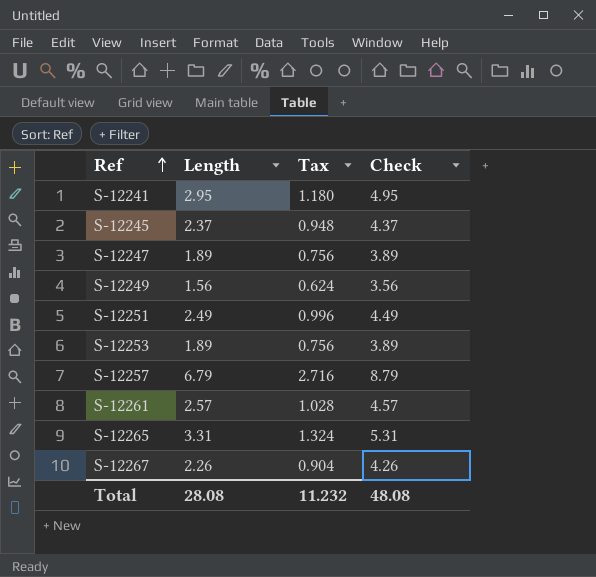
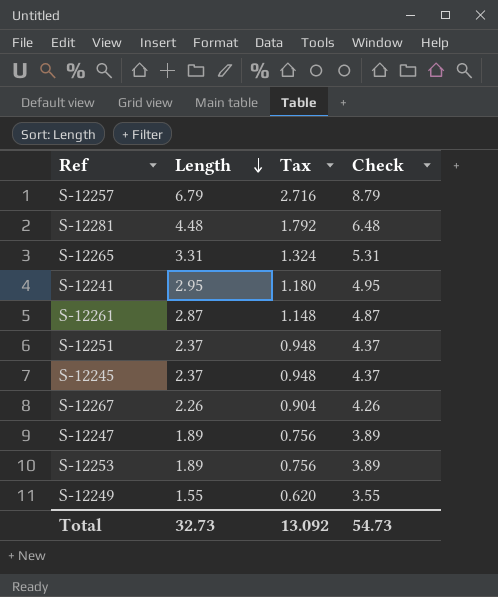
row order: Ref ascending -> Length descending
row S-12281: none -> 4.48 | 1.792 | 6.48
S-12261 | Length: 2.57 -> 2.87
S-12261 | Tax: 1.028 -> 1.148
S-12261 | Check: 4.57 -> 4.87
S-12251 | Length: 2.49 -> 2.37
S-12251 | Tax: 0.996 -> 0.948
S-12251 | Check: 4.49 -> 4.37
S-12249 | Length: 1.56 -> 1.55
S-12249 | Tax: 0.624 -> 0.620
S-12249 | Check: 3.56 -> 3.55
Total | Length: 28.08 -> 32.73
Total | Tax: 11.232 -> 13.092
Total | Check: 48.08 -> 54.73

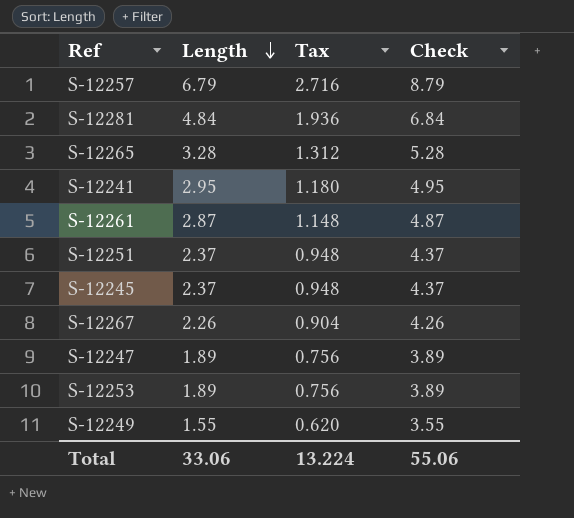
S-12281 | Length: 4.48 -> 4.84
S-12281 | Tax: 1.792 -> 1.936
S-12281 | Check: 6.48 -> 6.84
S-12265 | Length: 3.31 -> 3.28
S-12265 | Tax: 1.324 -> 1.312
S-12265 | Check: 5.31 -> 5.28
Total | Length: 32.73 -> 33.06
Total | Tax: 13.092 -> 13.224
Total | Check: 54.73 -> 55.06

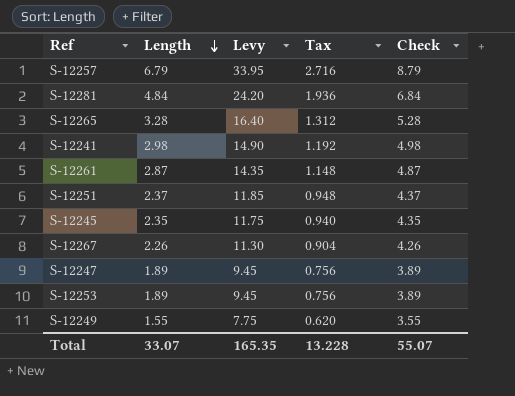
column Levy | formula: none -> [Length] * 5
S-12241 | Length: 2.95 -> 2.98
S-12241 | Tax: 1.180 -> 1.192
S-12241 | Check: 4.95 -> 4.98
S-12245 | Length: 2.37 -> 2.35
S-12245 | Tax: 0.948 -> 0.940
S-12245 | Check: 4.37 -> 4.35
Total | Length: 33.06 -> 33.07
Total | Tax: 13.224 -> 13.228
Total | Check: 55.06 -> 55.07

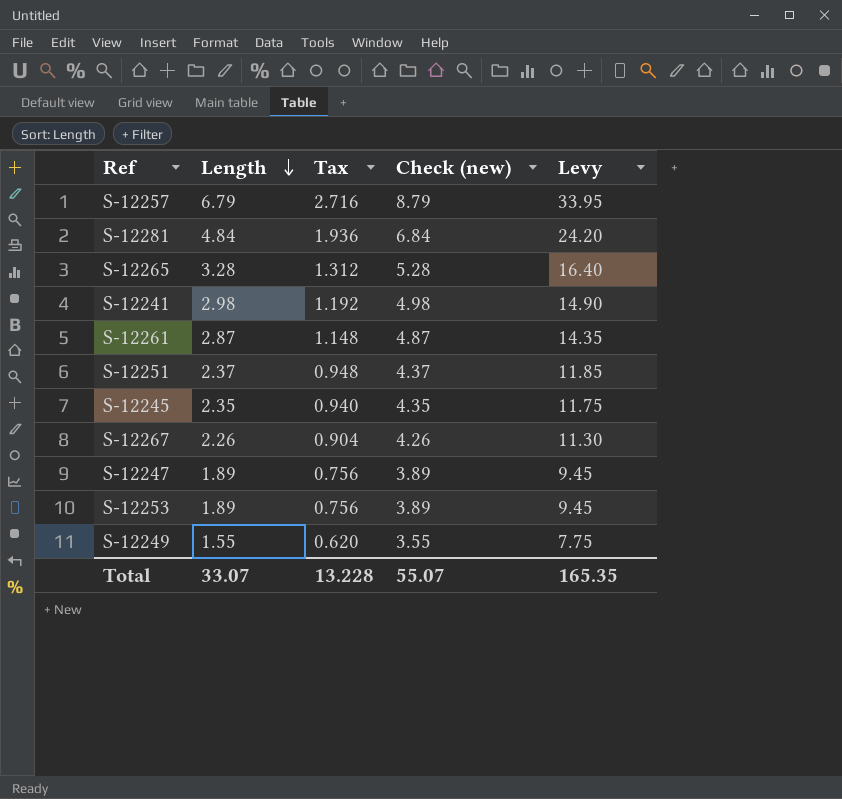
column name: Check -> Check (new)
column Levy | position: 3 -> 5

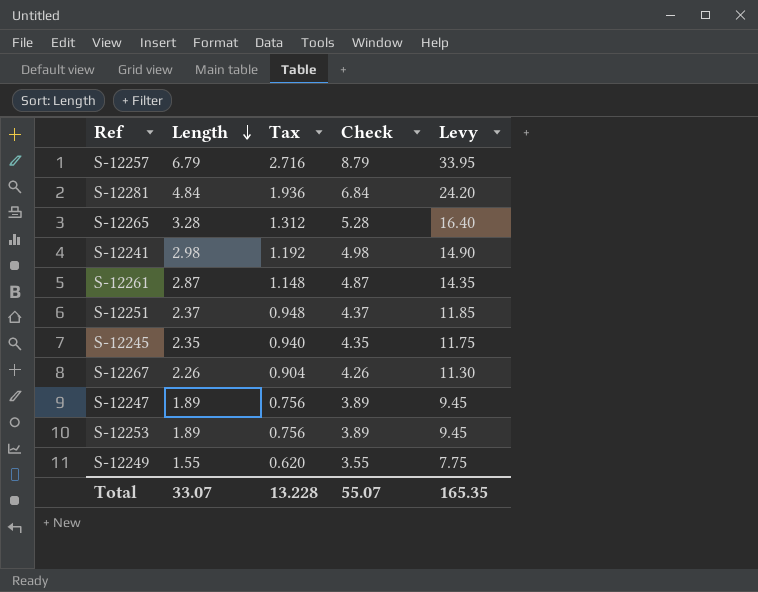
column name: Check (new) -> Check

